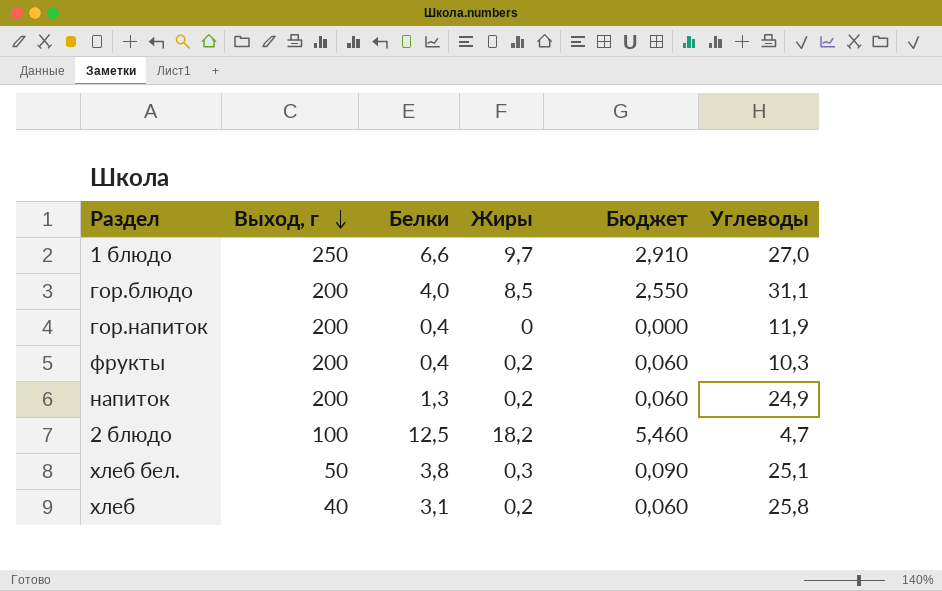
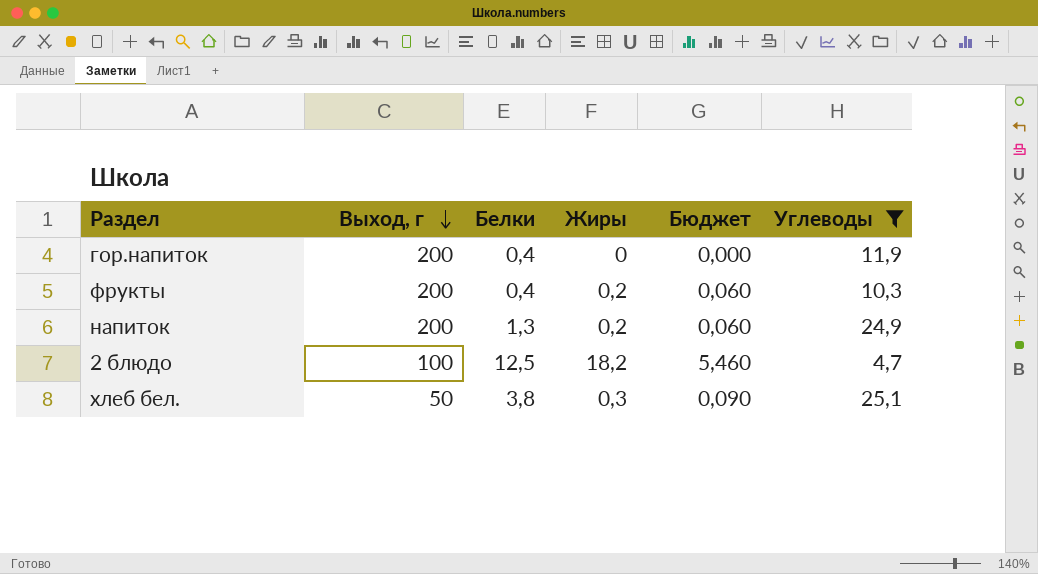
filter: none -> Углеводы <= 25,1

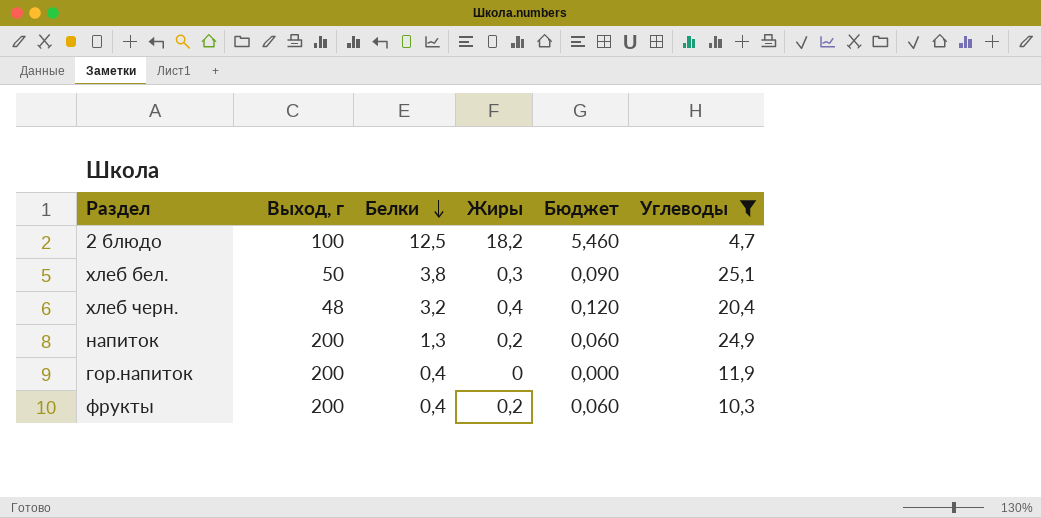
row order: Выход, г descending -> Белки descending
row хлеб черн.: none -> 48 | 3,2 | 0,4 | 0,120 | 20,4

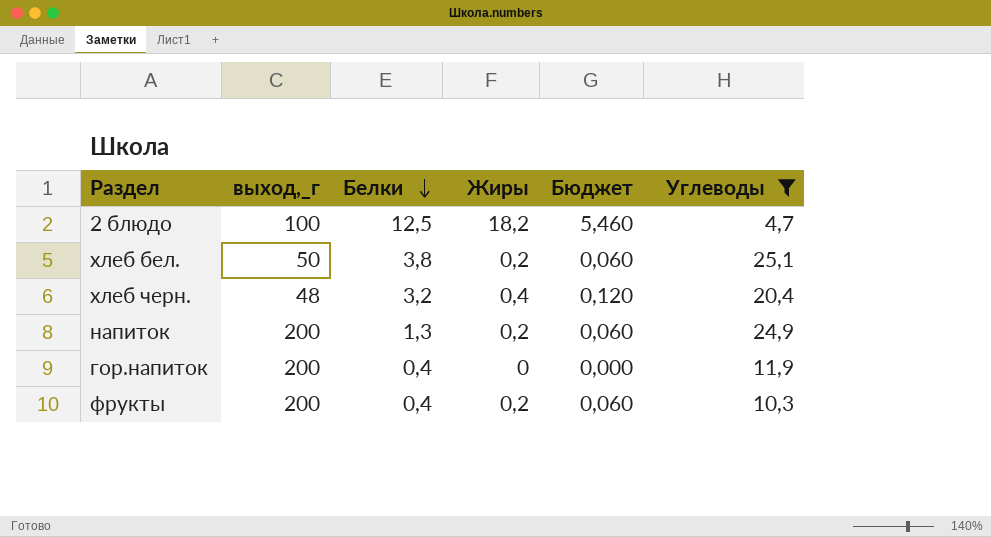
column name: Выход, г -> выход,_г
хлеб бел. | Жиры: 0,3 -> 0,2
хлеб бел. | Бюджет: 0,090 -> 0,060

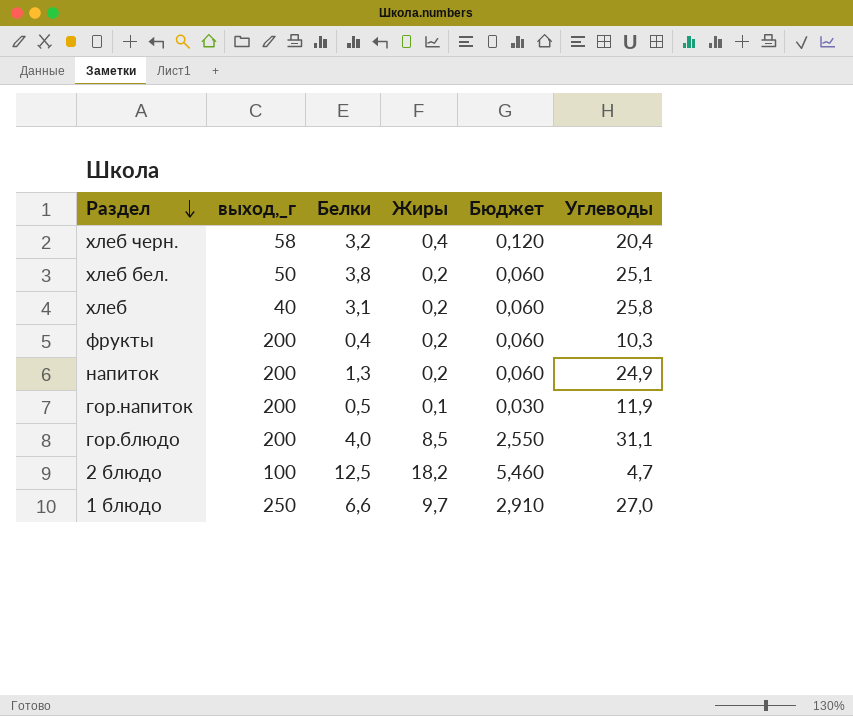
filter: Углеводы <= 25,1 -> none
row order: Белки descending -> Раздел descending
хлеб черн. | выход,_г: 48 -> 58
гор.напиток | Белки: 0,4 -> 0,5
гор.напиток | Жиры: 0 -> 0,1
гор.напиток | Бюджет: 0,000 -> 0,030

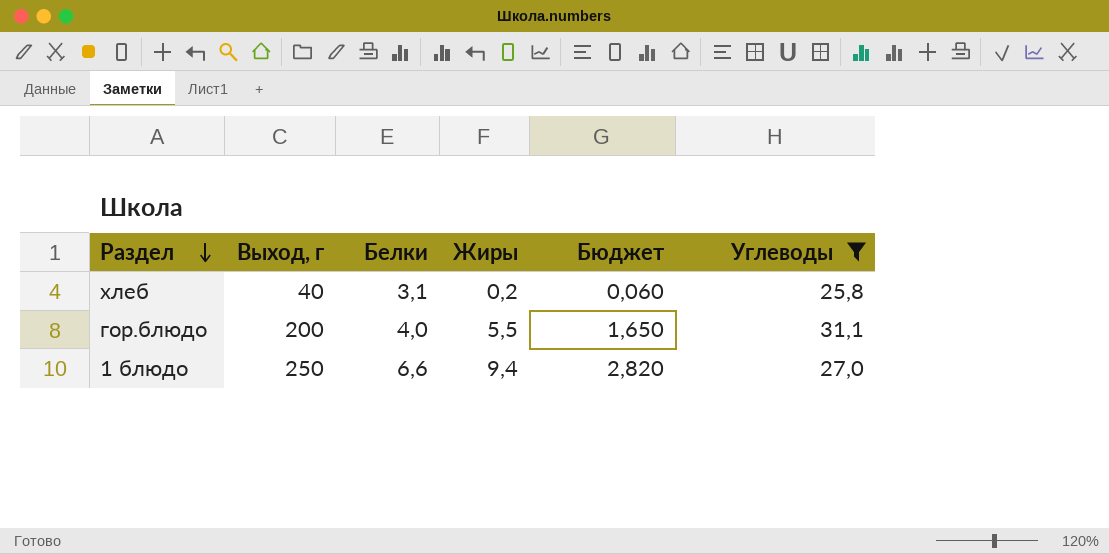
filter: none -> Углеводы >= 25,8
column name: выход,_г -> Выход, г
гор.блюдо | Жиры: 8,5 -> 5,5
гор.блюдо | Бюджет: 2,550 -> 1,650
1 блюдо | Жиры: 9,7 -> 9,4
1 блюдо | Бюджет: 2,910 -> 2,820

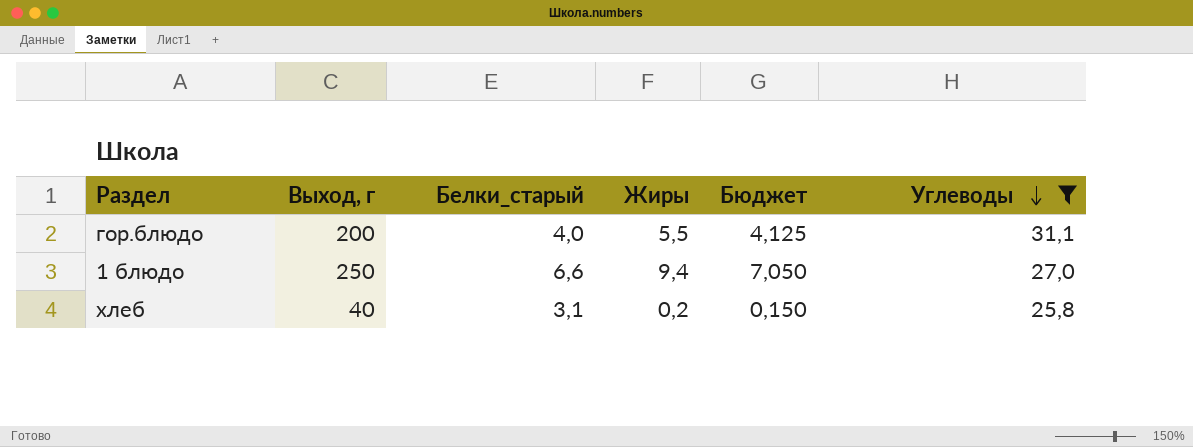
row order: Раздел descending -> Углеводы descending
column name: Белки -> Белки_старый
column Бюджет | formula: [Жиры] * 0,3 -> [Жиры] * 0,75

